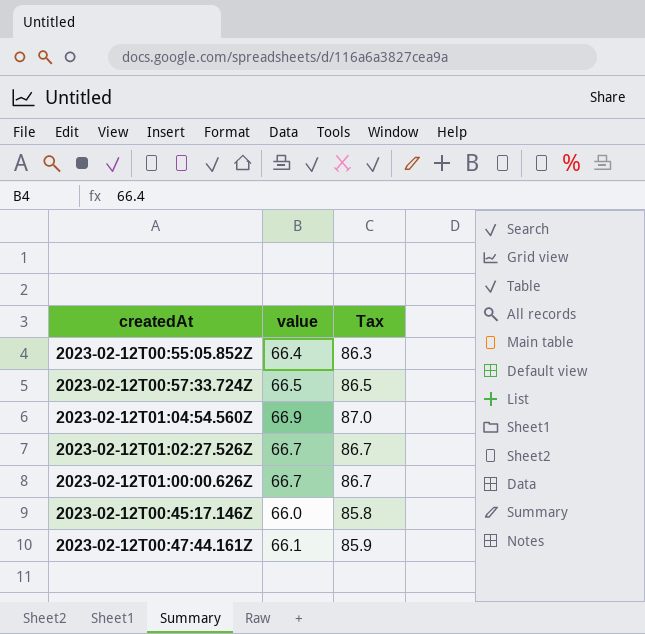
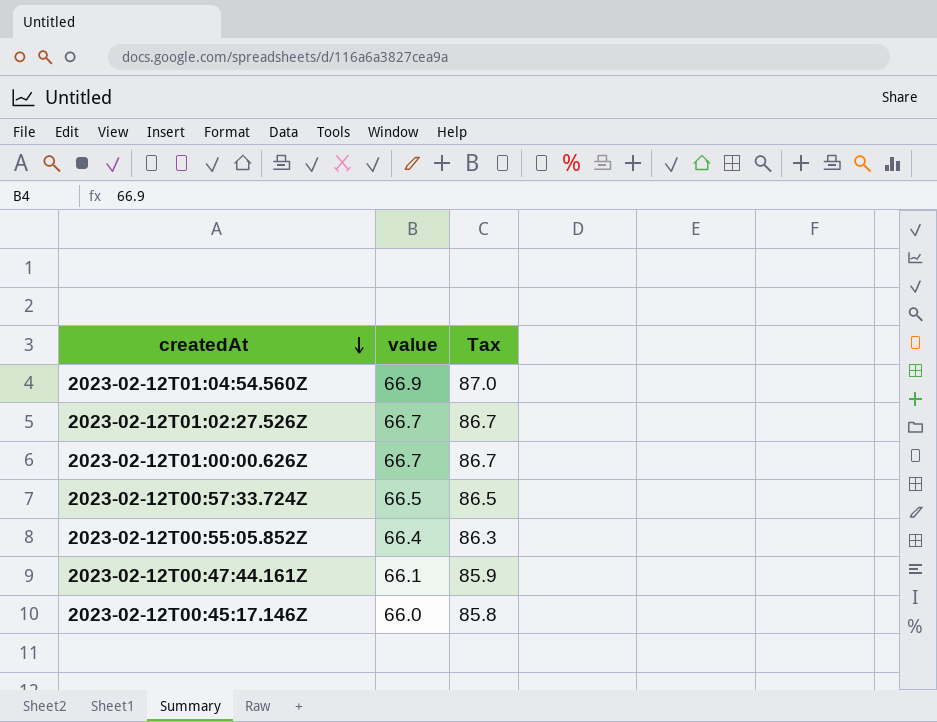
row order: none -> createdAt descending

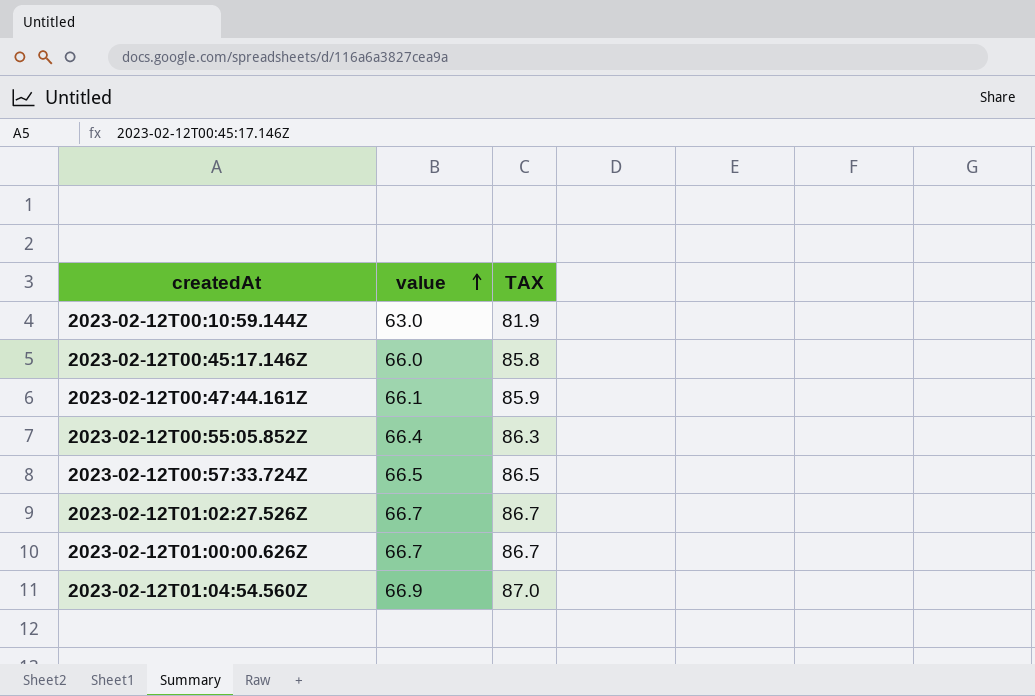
row order: createdAt descending -> value ascending
column name: Tax -> TAX
row 2023-02-12T00:10:59.144Z: none -> 63.0 | 81.9

